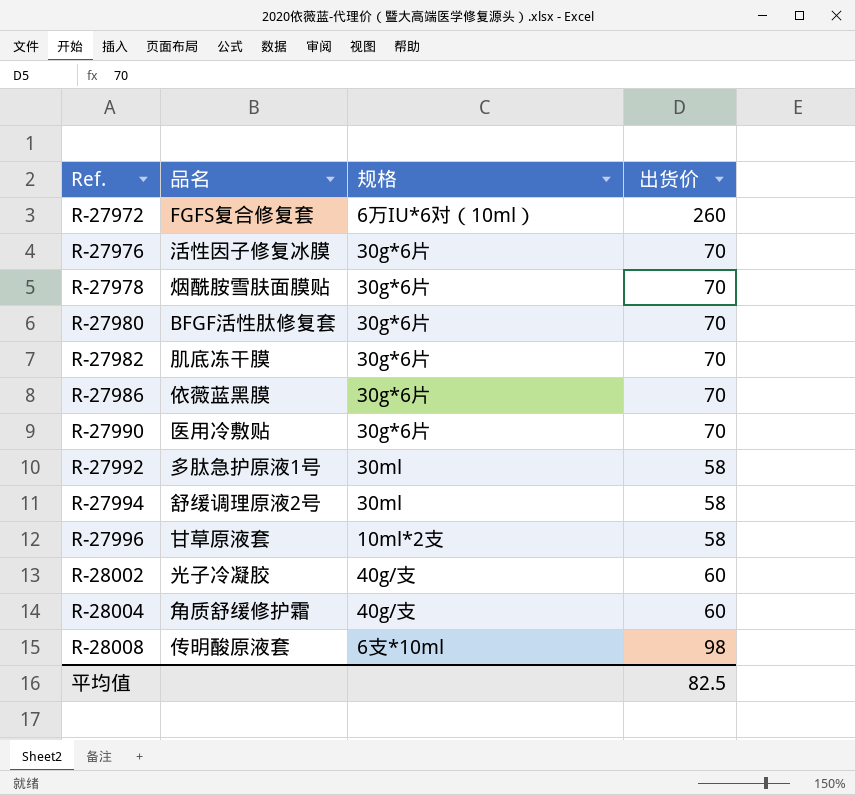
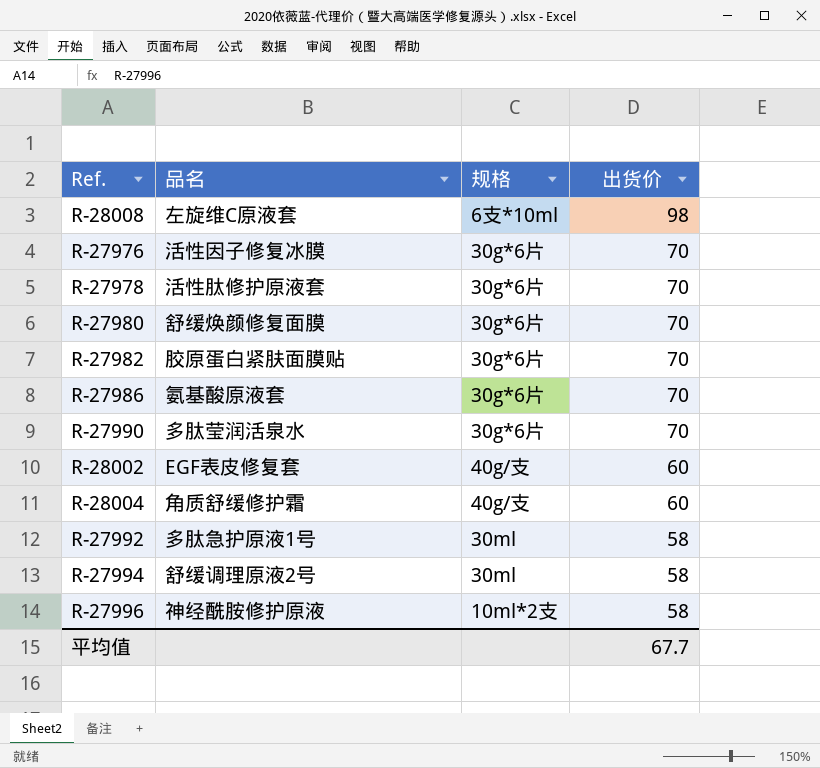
row order: Ref. ascending -> 出货价 descending
row R-27972: FGFS复合修复套 | 6万IU*6对（10ml） | 260 -> none
R-28008 | 品名: 传明酸原液套 -> 左旋维C原液套
R-27978 | 品名: 烟酰胺雪肤面膜贴 -> 活性肽修护原液套
R-27980 | 品名: BFGF活性肽修复套 -> 舒缓焕颜修复面膜
R-27982 | 品名: 肌底冻干膜 -> 胶原蛋白紧肤面膜贴
R-27986 | 品名: 依薇蓝黑膜 -> 氨基酸原液套
R-27990 | 品名: 医用冷敷贴 -> 多肽莹润活泉水
R-28002 | 品名: 光子冷凝胶 -> EGF表皮修复套
R-27996 | 品名: 甘草原液套 -> 神经酰胺修护原液
平均值 | 出货价: 82.5 -> 67.7

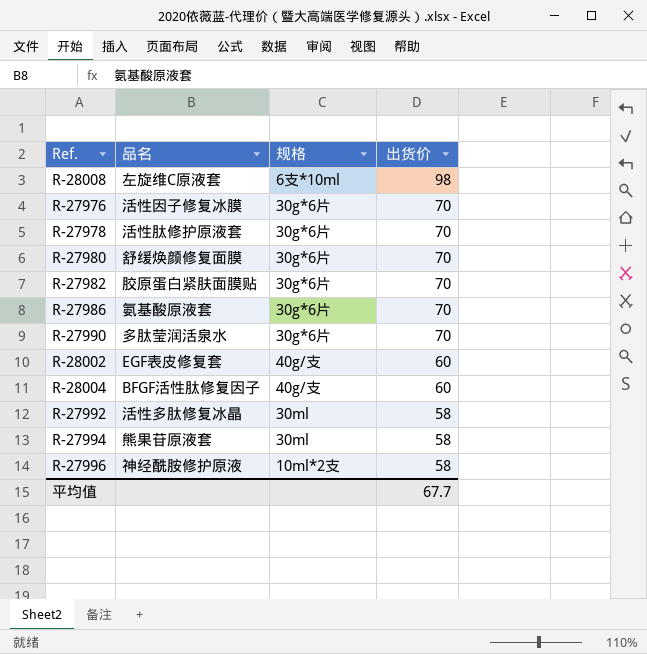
R-28004 | 品名: 角质舒缓修护霜 -> BFGF活性肽修复因子
R-27992 | 品名: 多肽急护原液1号 -> 活性多肽修复冰晶
R-27994 | 品名: 舒缓调理原液2号 -> 熊果苷原液套

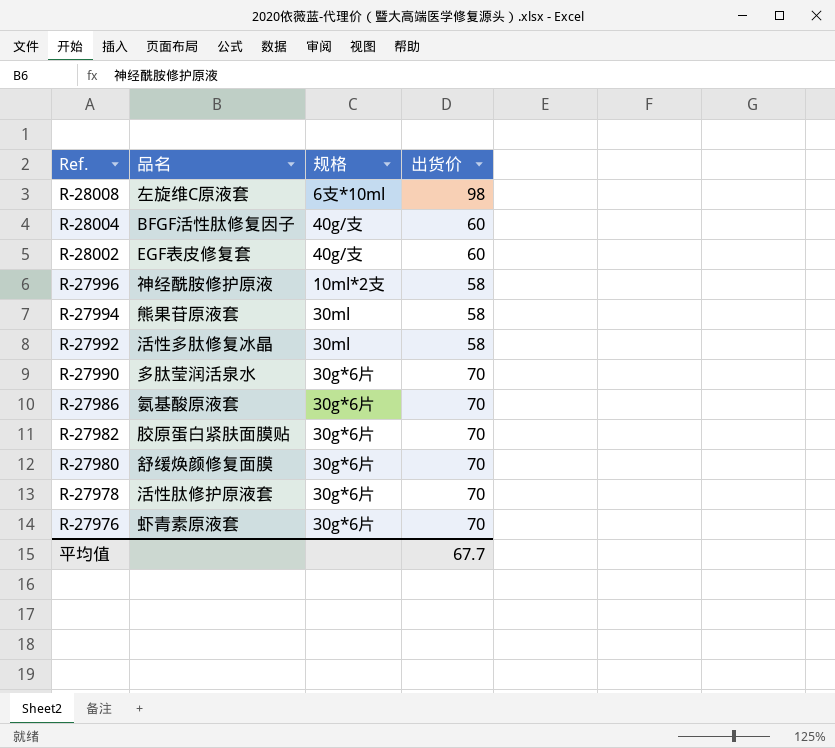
row order: 出货价 descending -> Ref. descending
R-27976 | 品名: 活性因子修复冰膜 -> 虾青素原液套

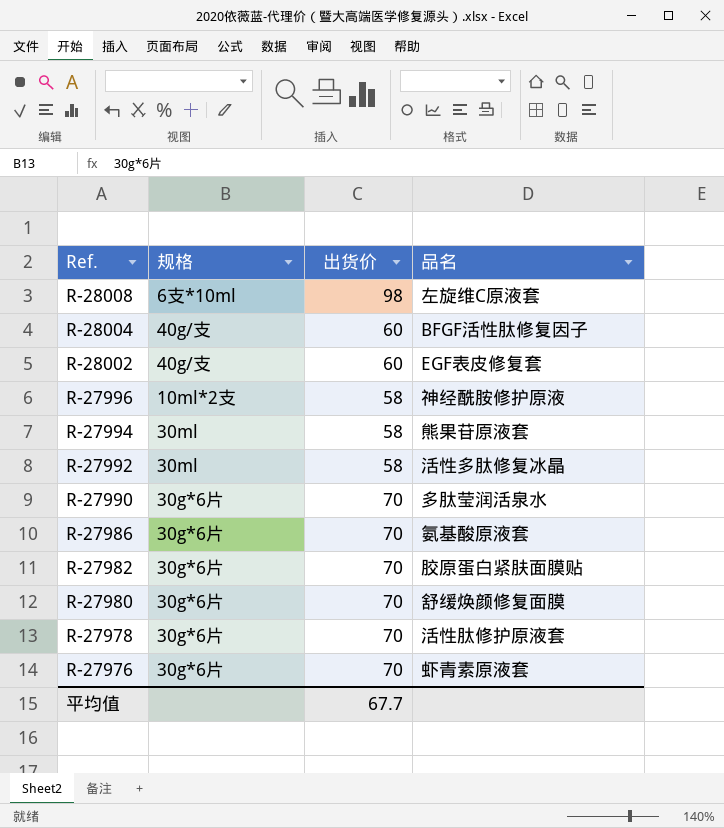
column 品名 | position: 2 -> 4

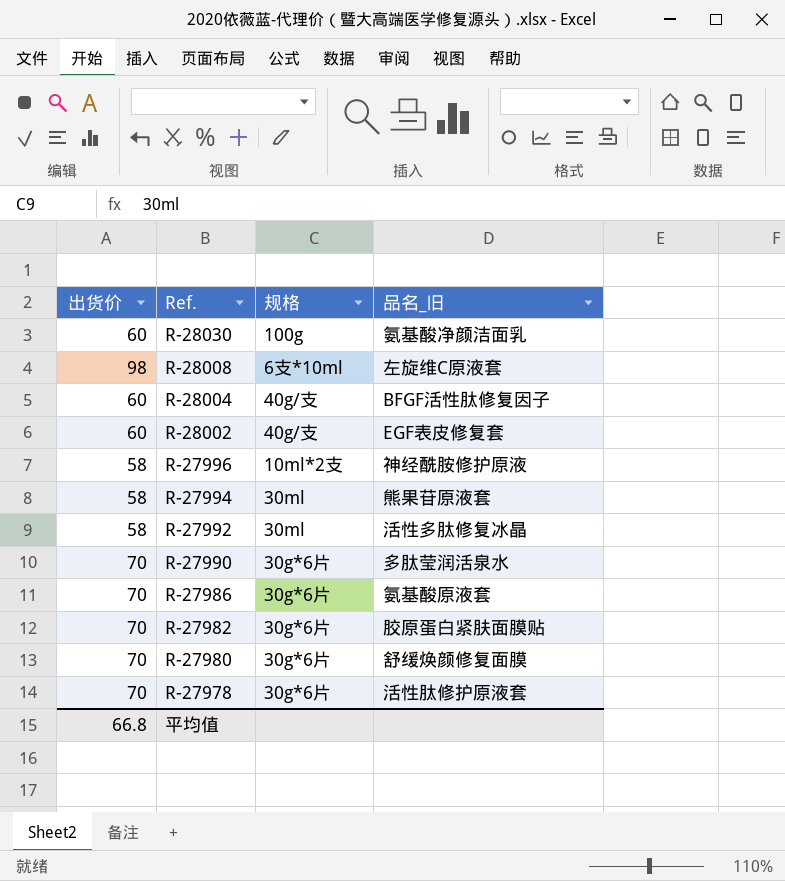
column 出货价 | position: 3 -> 1
column name: 品名 -> 品名_旧
row R-27976: 30g*6片 | 70 | 虾青素原液套 -> none
row R-28030: none -> 60 | 100g | 氨基酸净颜洁面乳
平均值 | 出货价: 67.7 -> 66.8

